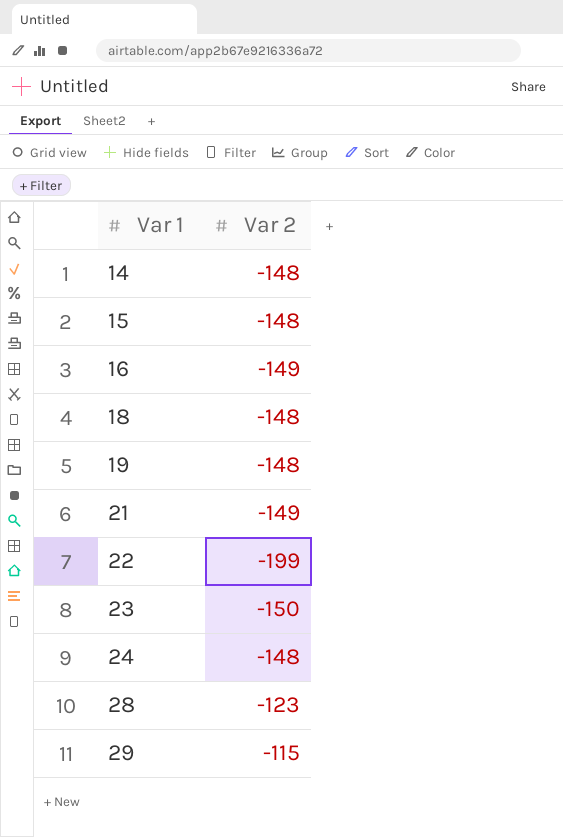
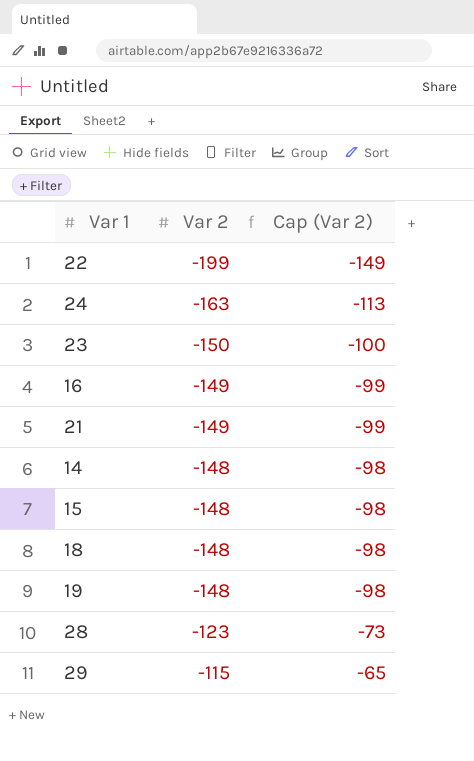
row order: Var 1 ascending -> Var 2 ascending
column Cap (Var 2) | formula: none -> [Var 2] + 50
24 | Var 2: -148 -> -163

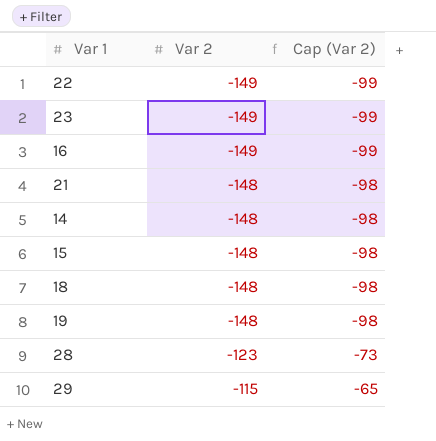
row 24: -163 | -113 -> none
22 | Var 2: -199 -> -149
22 | Cap (Var 2): -149 -> -99
23 | Var 2: -150 -> -149
23 | Cap (Var 2): -100 -> -99
21 | Var 2: -149 -> -148
21 | Cap (Var 2): -99 -> -98

